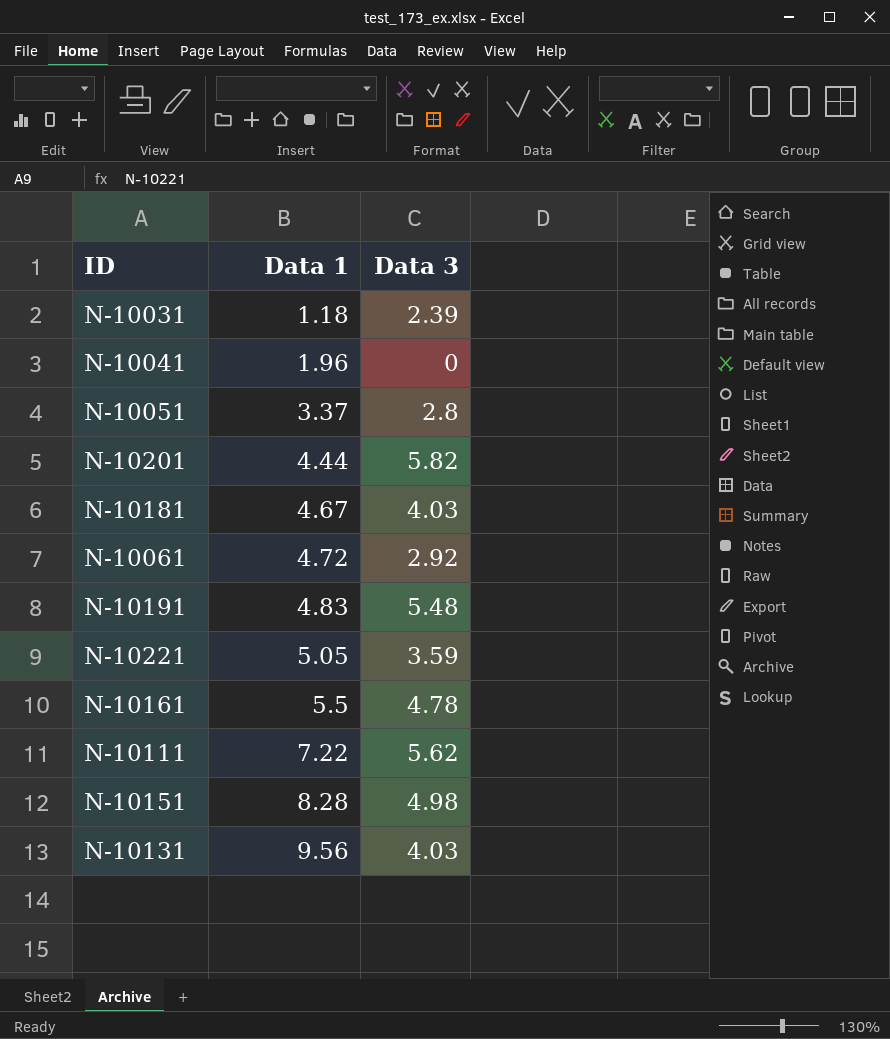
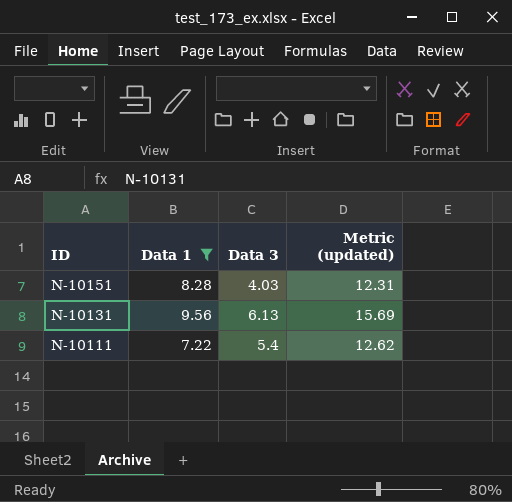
filter: none -> Data 1 >= 7.22
row order: Data 1 ascending -> ID descending
column Metric (updated) | formula: none -> [Data 1] + [Data 3]
N-10151 | Data 3: 4.98 -> 4.03
N-10131 | Data 3: 4.03 -> 6.13
N-10111 | Data 3: 5.62 -> 5.4

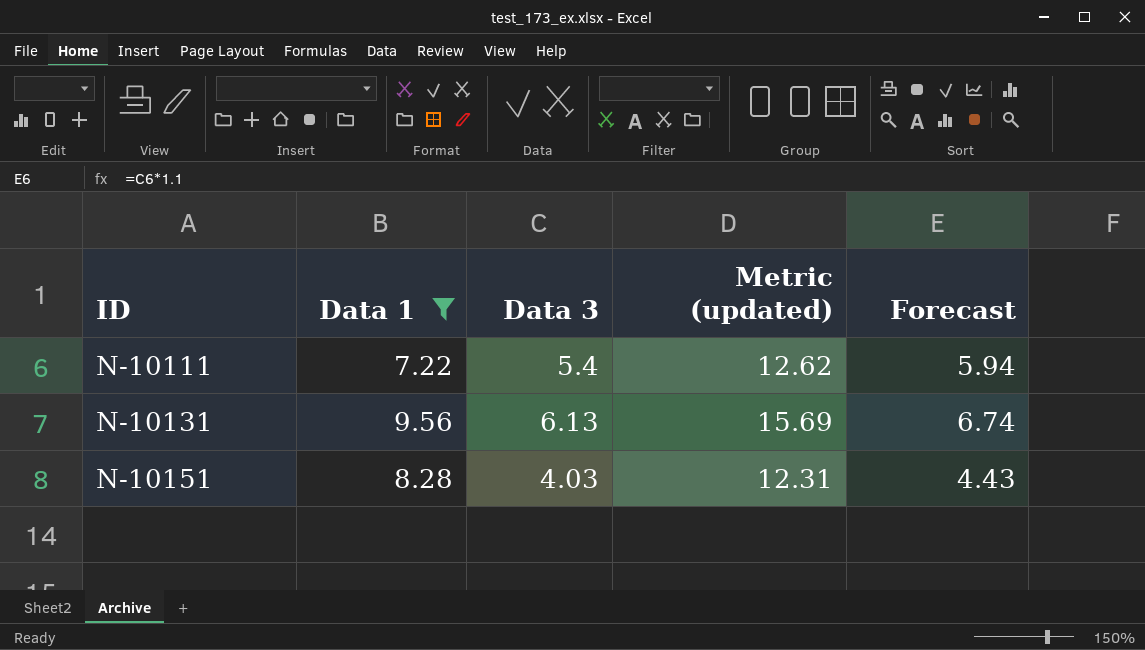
row order: ID descending -> ID ascending
column Forecast | formula: none -> [Data 3] * 1.1

